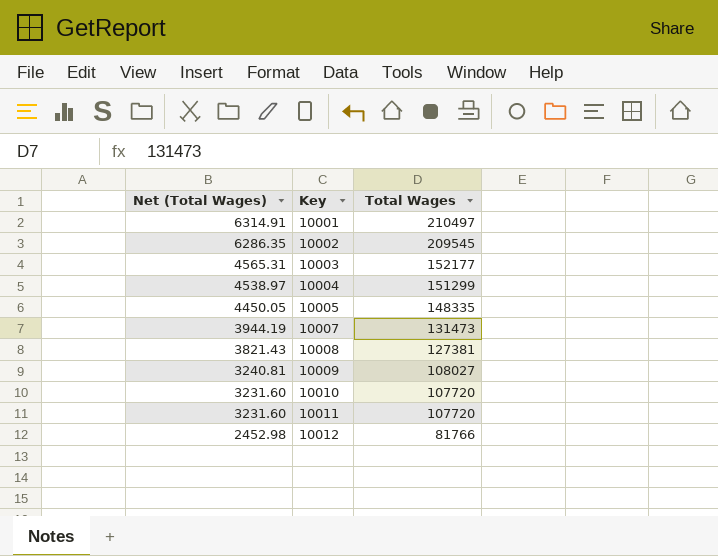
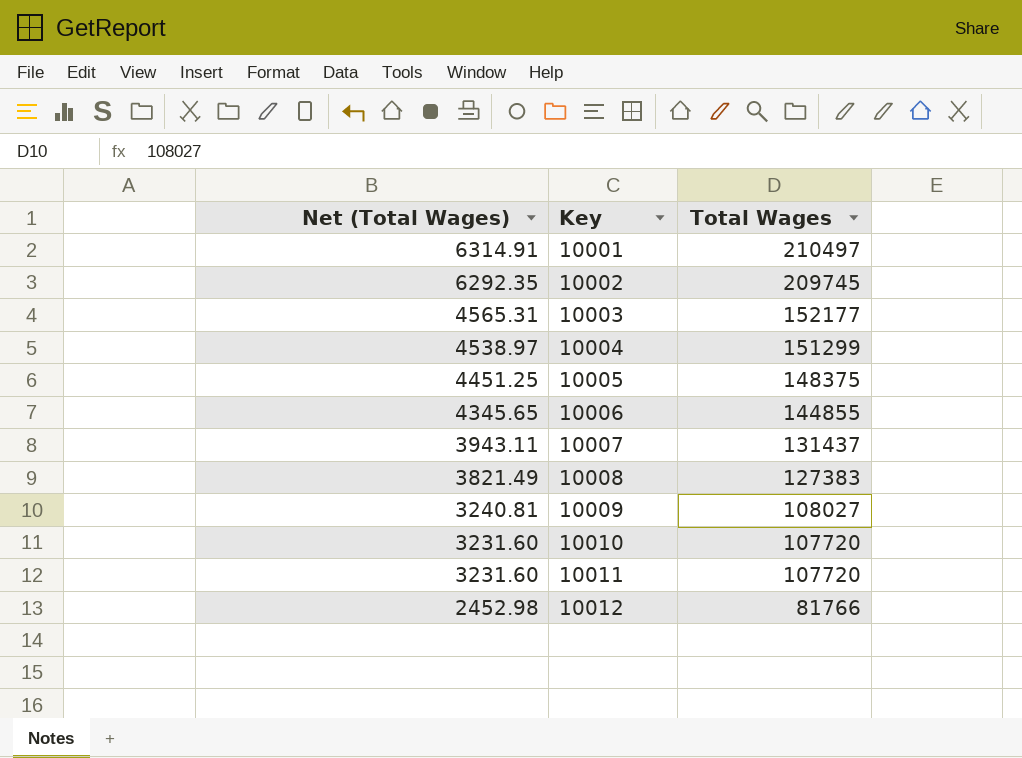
10002 | Net (Total Wages): 6286.35 -> 6292.35
10002 | Total Wages: 209545 -> 209745
10005 | Net (Total Wages): 4450.05 -> 4451.25
10005 | Total Wages: 148335 -> 148375
row 10006: none -> 4345.65 | 144855
10007 | Net (Total Wages): 3944.19 -> 3943.11
10007 | Total Wages: 131473 -> 131437
10008 | Net (Total Wages): 3821.43 -> 3821.49
10008 | Total Wages: 127381 -> 127383

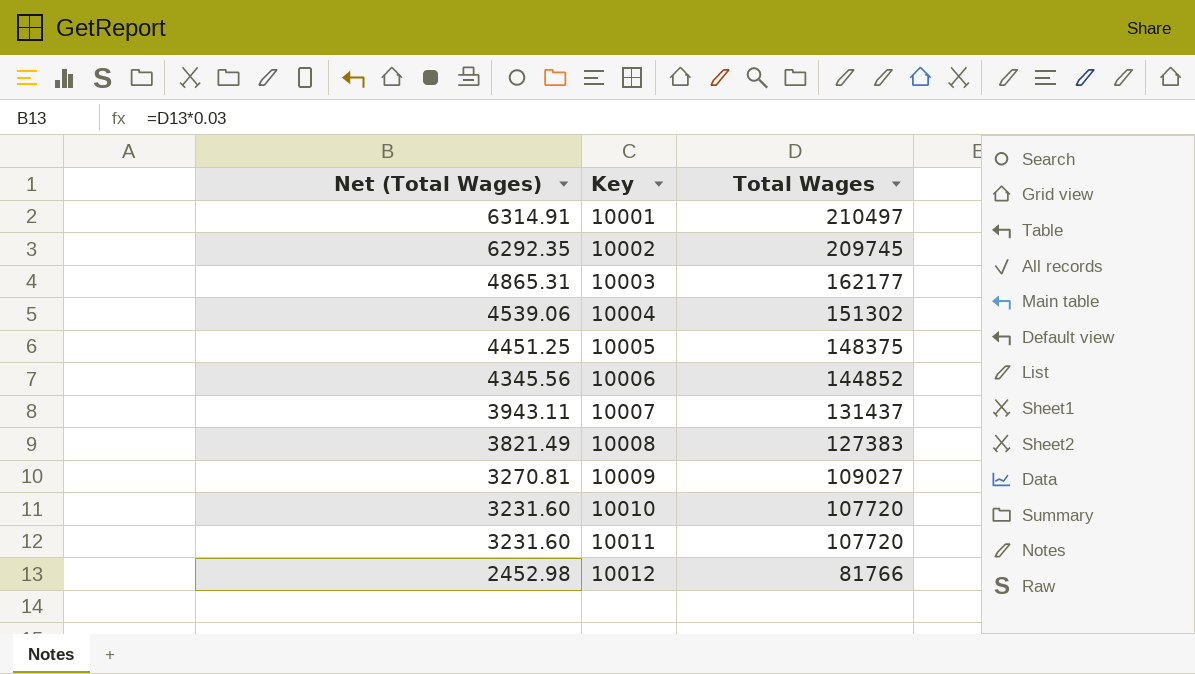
10003 | Net (Total Wages): 4565.31 -> 4865.31
10003 | Total Wages: 152177 -> 162177
10004 | Net (Total Wages): 4538.97 -> 4539.06
10004 | Total Wages: 151299 -> 151302
10006 | Net (Total Wages): 4345.65 -> 4345.56
10006 | Total Wages: 144855 -> 144852
10009 | Net (Total Wages): 3240.81 -> 3270.81
10009 | Total Wages: 108027 -> 109027

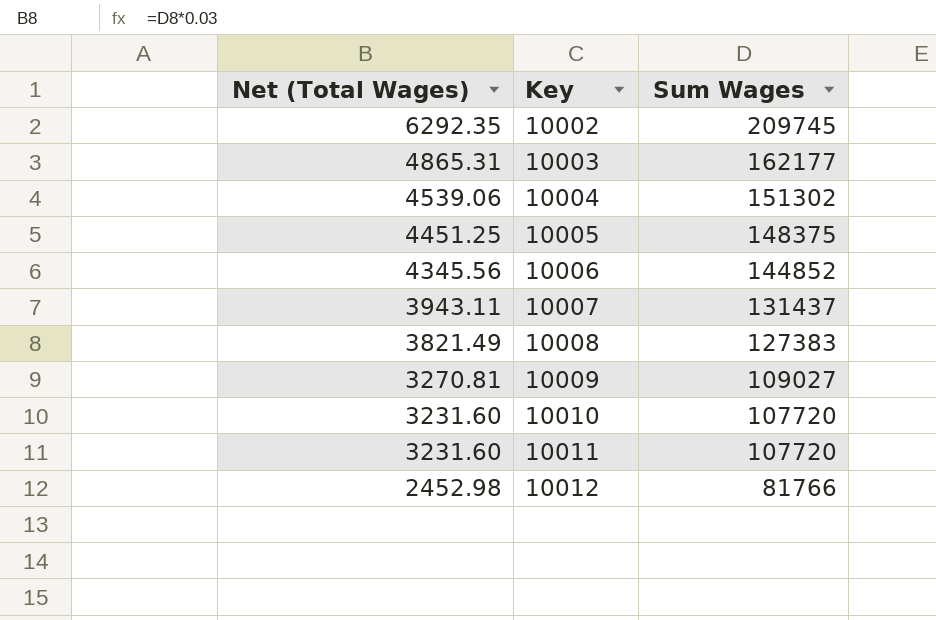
column name: Total Wages -> Sum Wages
row 10001: 6314.91 | 210497 -> none

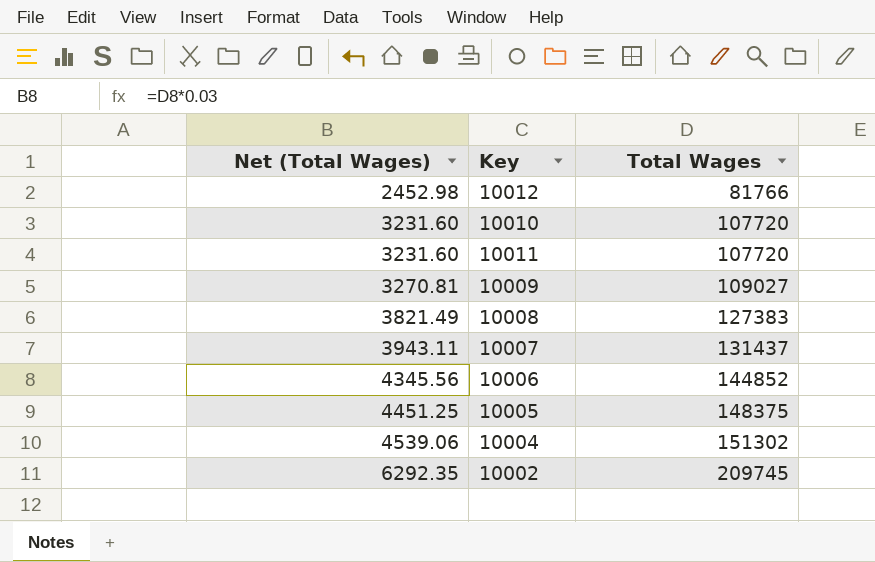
row order: Net (Total Wages) descending -> Net (Total Wages) ascending
column name: Sum Wages -> Total Wages
row 10003: 4865.31 | 162177 -> none

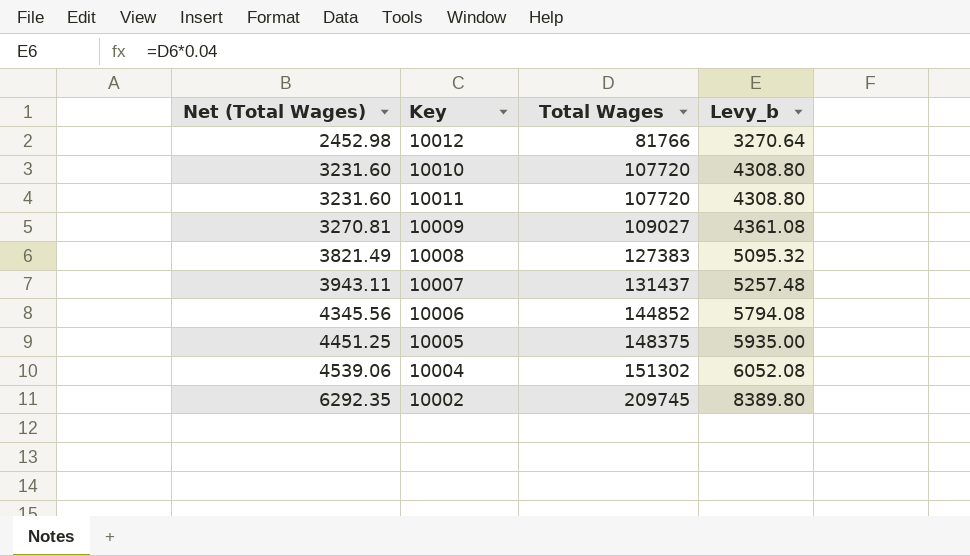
column Levy_b | formula: none -> [Total Wages] * 0.04

